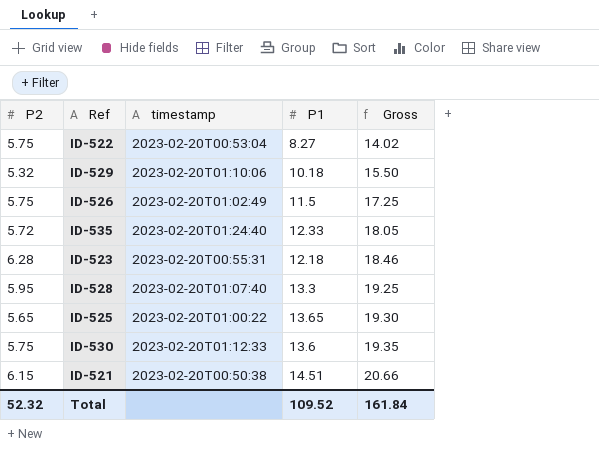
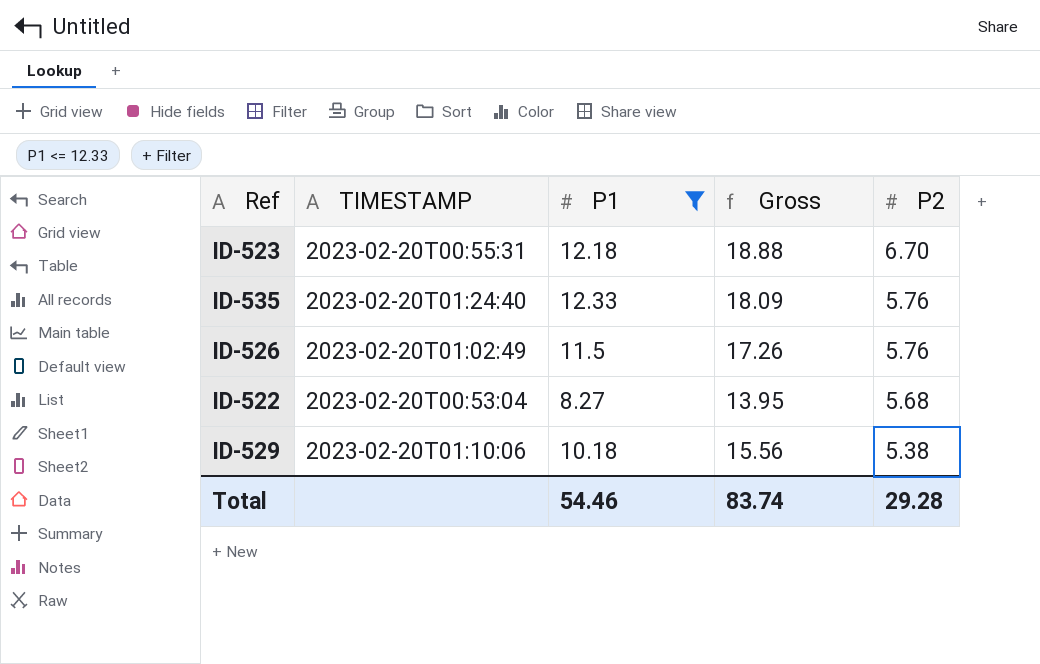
filter: none -> P1 <= 12.33
row order: Gross ascending -> P2 descending
column name: timestamp -> TIMESTAMP
column P2 | position: 1 -> 5
ID-523 | Gross: 18.46 -> 18.88
ID-523 | P2: 6.28 -> 6.70
ID-535 | Gross: 18.05 -> 18.09
ID-535 | P2: 5.72 -> 5.76
ID-526 | Gross: 17.25 -> 17.26
ID-526 | P2: 5.75 -> 5.76
ID-522 | Gross: 14.02 -> 13.95
ID-522 | P2: 5.75 -> 5.68
ID-529 | Gross: 15.50 -> 15.56
ID-529 | P2: 5.32 -> 5.38
Total | P1: 109.52 -> 54.46
Total | Gross: 161.84 -> 83.74
Total | P2: 52.32 -> 29.28

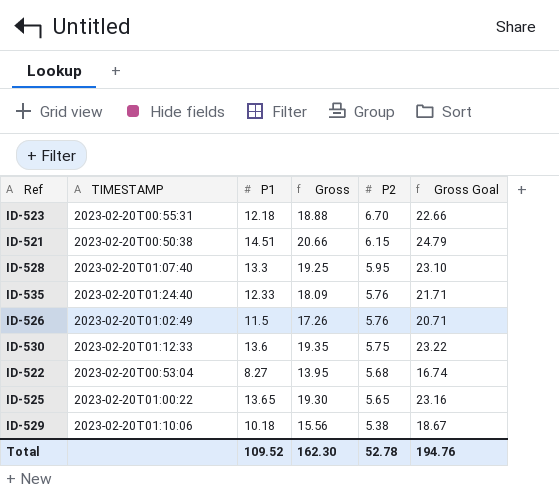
filter: P1 <= 12.33 -> none
column Gross Goal | formula: none -> [Gross] * 1.2
Total | P1: 54.46 -> 109.52
Total | Gross: 83.74 -> 162.30
Total | P2: 29.28 -> 52.78

